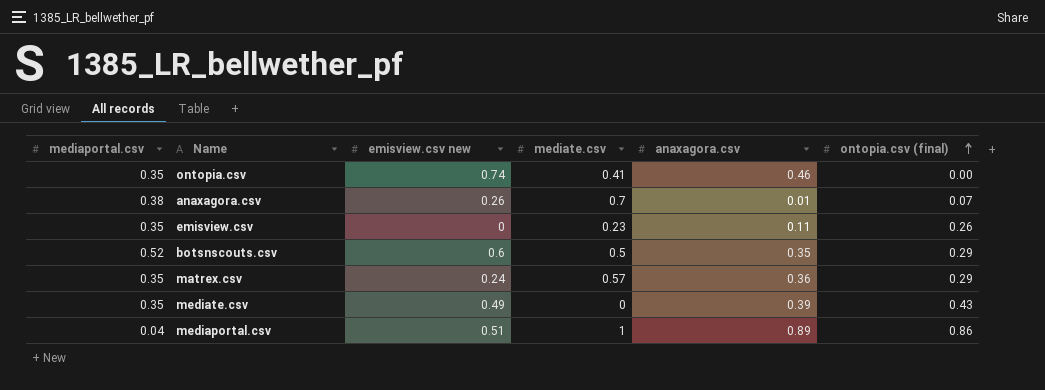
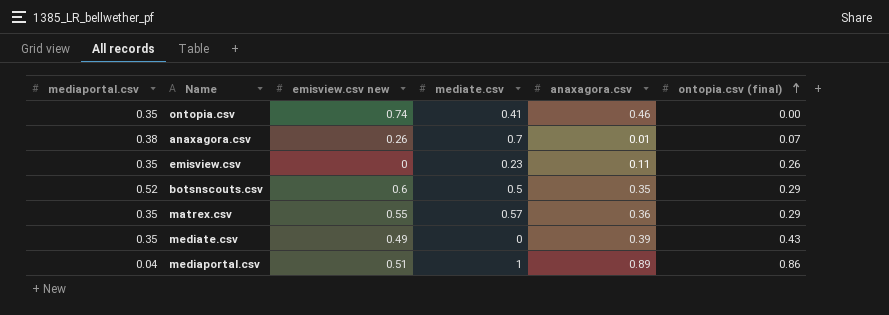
matrex.csv | emisview.csv new: 0.24 -> 0.55

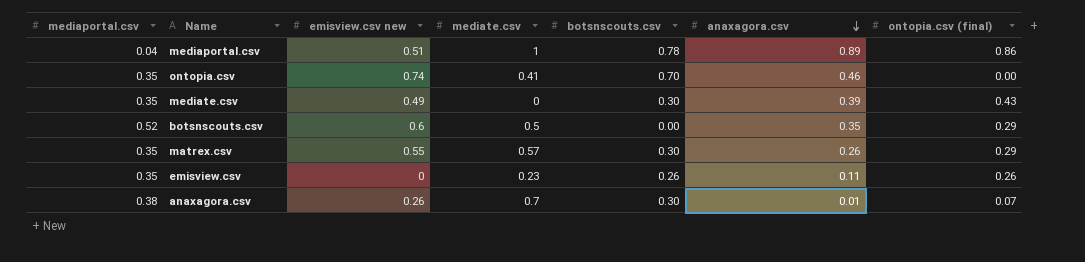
row order: ontopia.csv (final) ascending -> anaxagora.csv descending
column botsnscouts.csv | position: none -> 5
matrex.csv | anaxagora.csv: 0.36 -> 0.26

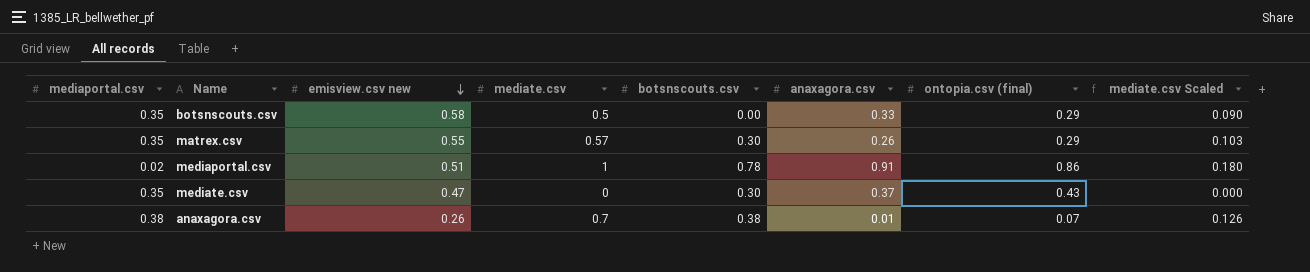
row order: anaxagora.csv descending -> emisview.csv new descending
column mediate.csv Scaled | formula: none -> [mediate.csv] * 0.18
row ontopia.csv: 0.35 | 0.74 | 0.41 | 0.70 | 0.46 | 0.00 -> none
row emisview.csv: 0.35 | 0 | 0.23 | 0.26 | 0.11 | 0.26 -> none
botsnscouts.csv | mediaportal.csv: 0.52 -> 0.35
botsnscouts.csv | emisview.csv new: 0.6 -> 0.58
botsnscouts.csv | anaxagora.csv: 0.35 -> 0.33
mediaportal.csv | mediaportal.csv: 0.04 -> 0.02
mediaportal.csv | anaxagora.csv: 0.89 -> 0.91
mediate.csv | emisview.csv new: 0.49 -> 0.47
mediate.csv | anaxagora.csv: 0.39 -> 0.37
anaxagora.csv | botsnscouts.csv: 0.30 -> 0.38

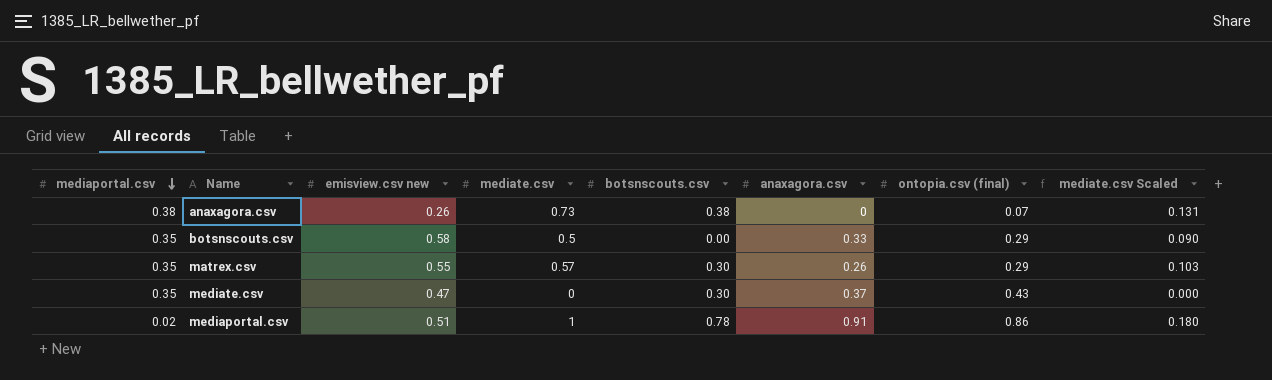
row order: emisview.csv new descending -> mediaportal.csv descending
anaxagora.csv | mediate.csv: 0.7 -> 0.73
anaxagora.csv | anaxagora.csv: 0.01 -> 0
anaxagora.csv | mediate.csv Scaled: 0.126 -> 0.131

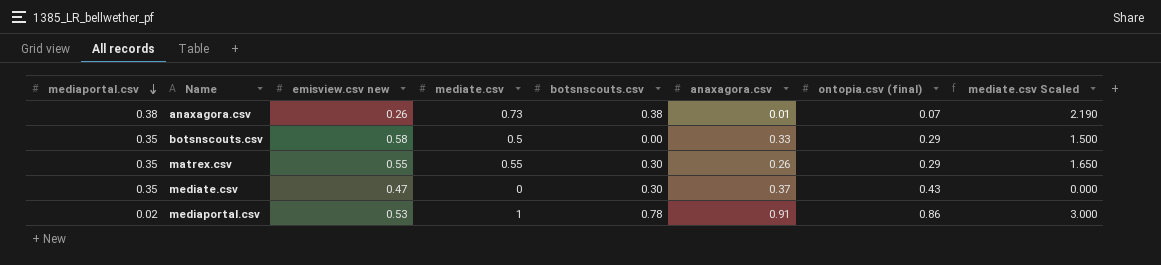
column mediate.csv Scaled | formula: [mediate.csv] * 0.18 -> [mediate.csv] * 3
anaxagora.csv | anaxagora.csv: 0 -> 0.01
matrex.csv | mediate.csv: 0.57 -> 0.55
mediaportal.csv | emisview.csv new: 0.51 -> 0.53

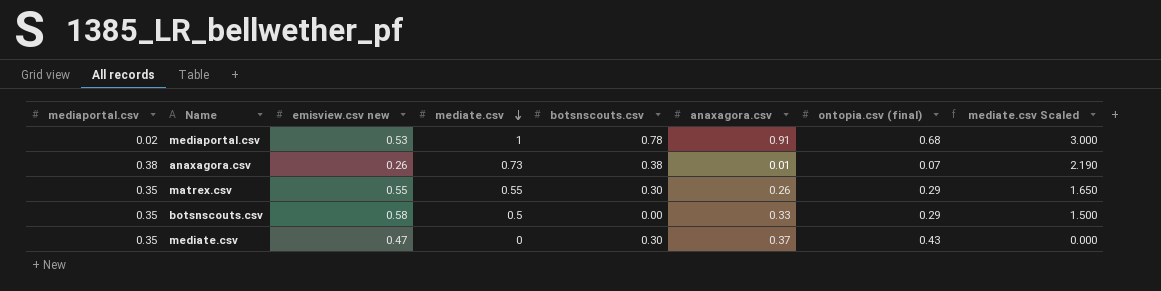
row order: mediaportal.csv descending -> mediate.csv descending
mediaportal.csv | ontopia.csv (final): 0.86 -> 0.68

